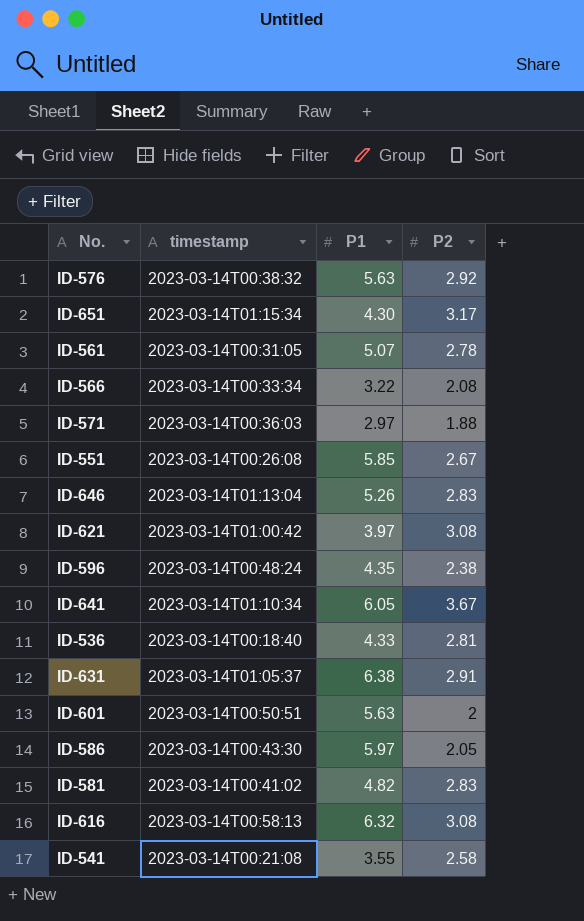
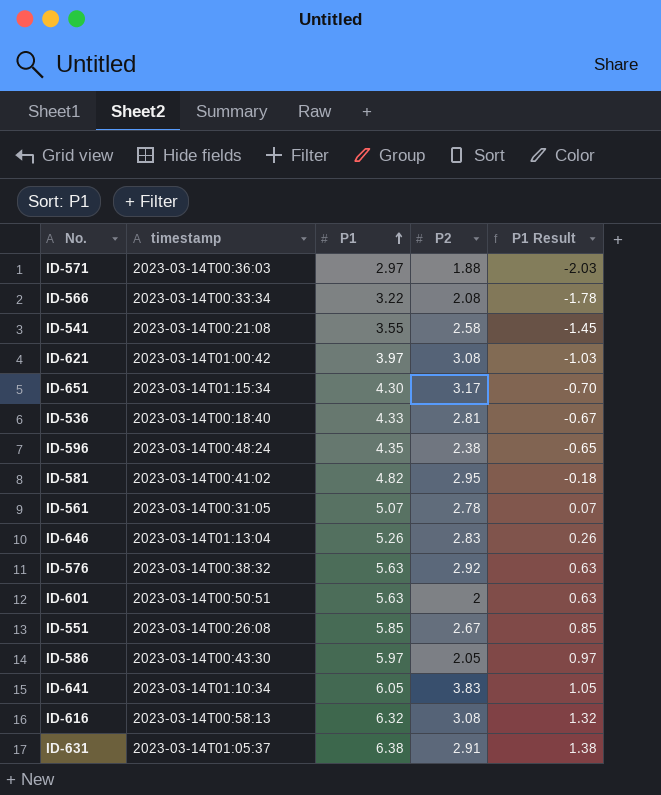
row order: none -> P1 ascending
column P1 Result | formula: none -> [P1] - 5
ID-581 | P2: 2.83 -> 2.95
ID-641 | P2: 3.67 -> 3.83

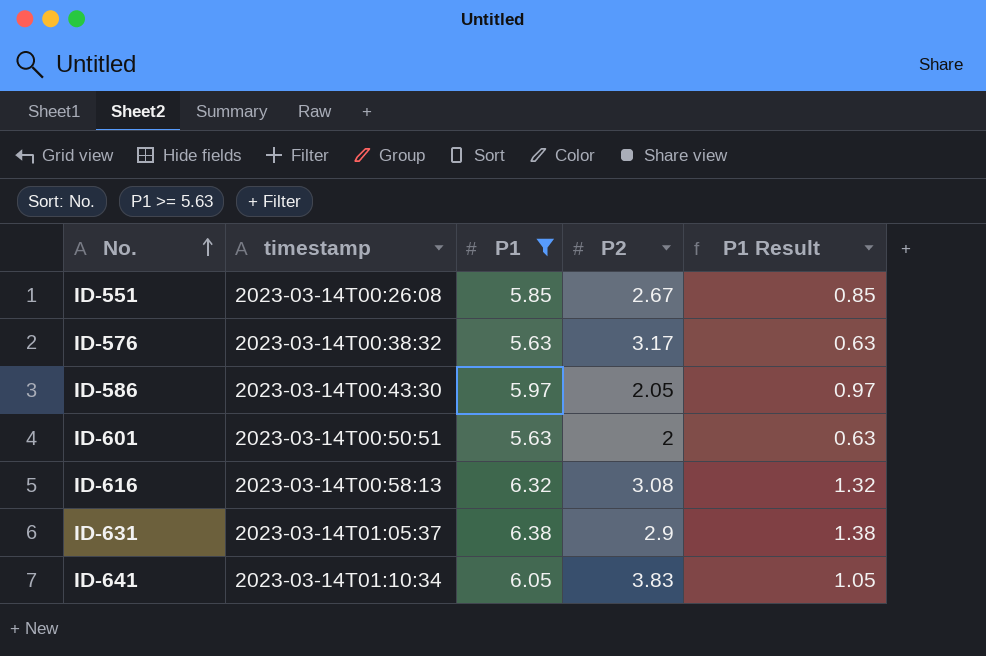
filter: none -> P1 >= 5.63
row order: P1 ascending -> No. ascending
ID-576 | P2: 2.92 -> 3.17
ID-631 | P2: 2.91 -> 2.9

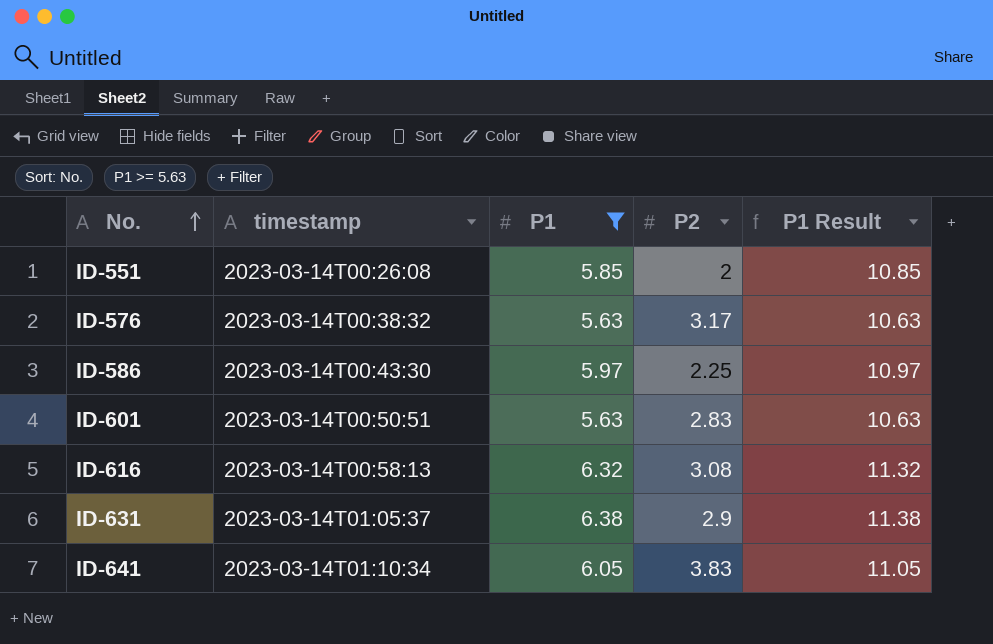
column P1 Result | formula: [P1] - 5 -> [P1] + 5
ID-551 | P2: 2.67 -> 2
ID-586 | P2: 2.05 -> 2.25
ID-601 | P2: 2 -> 2.83

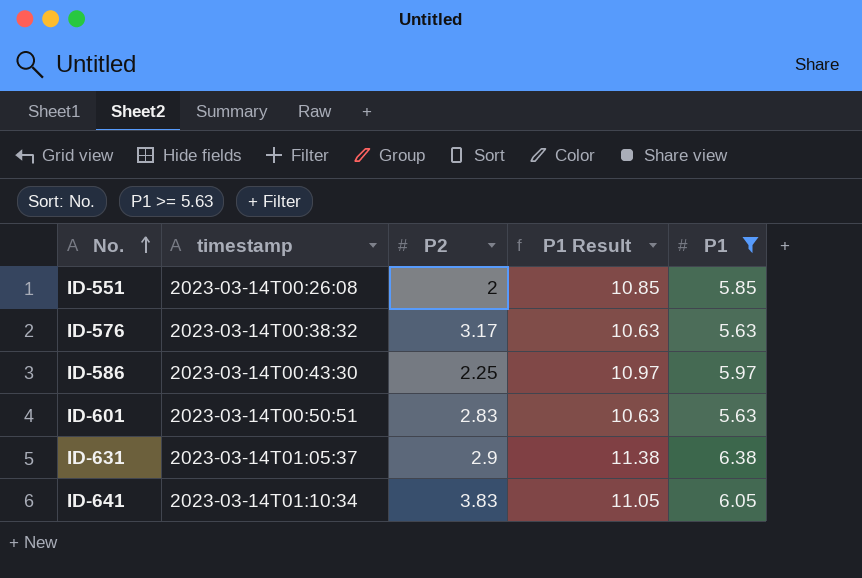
column P1 | position: 3 -> 5
row ID-616: 2023-03-14T00:58:13 | 6.32 | 3.08 | 11.32 -> none

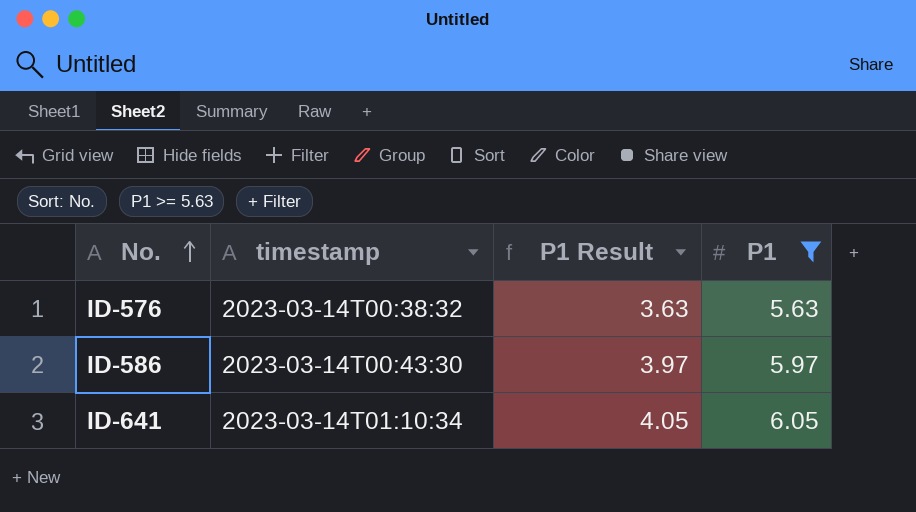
column P2 | position: 3 -> none
column P1 Result | formula: [P1] + 5 -> [P1] - 2
row ID-551: 2023-03-14T00:26:08 | 2 | 10.85 | 5.85 -> none
row ID-601: 2023-03-14T00:50:51 | 2.83 | 10.63 | 5.63 -> none
row ID-631: 2023-03-14T01:05:37 | 2.9 | 11.38 | 6.38 -> none

